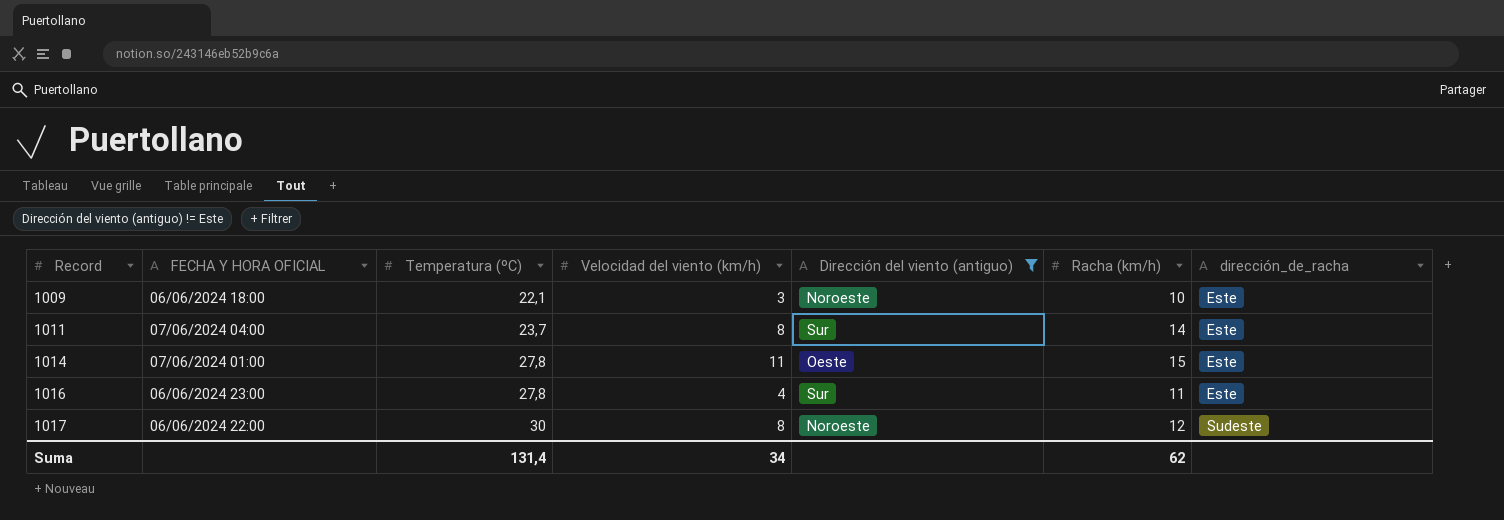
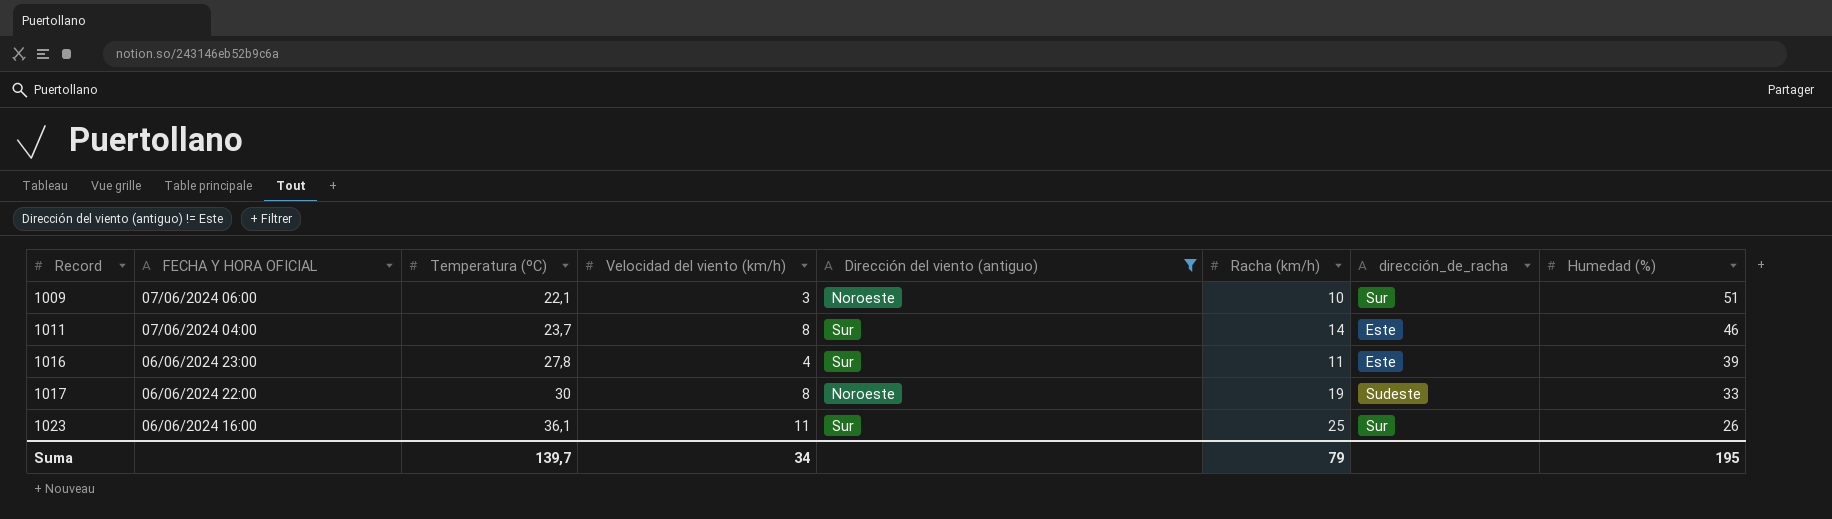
column Humedad (%) | position: none -> 8
row 1014: 07/06/2024 01:00 | 27,8 | 11 | Oeste | 15 | Este -> none
1009 | FECHA Y HORA OFICIAL: 06/06/2024 18:00 -> 07/06/2024 06:00
1009 | dirección_de_racha: Este -> Sur
1017 | Racha (km/h): 12 -> 19
row 1023: none -> 06/06/2024 16:00 | 36,1 | 11 | Sur | 25 | Sur | 26
Suma | Temperatura (ºC): 131,4 -> 139,7
Suma | Racha (km/h): 62 -> 79

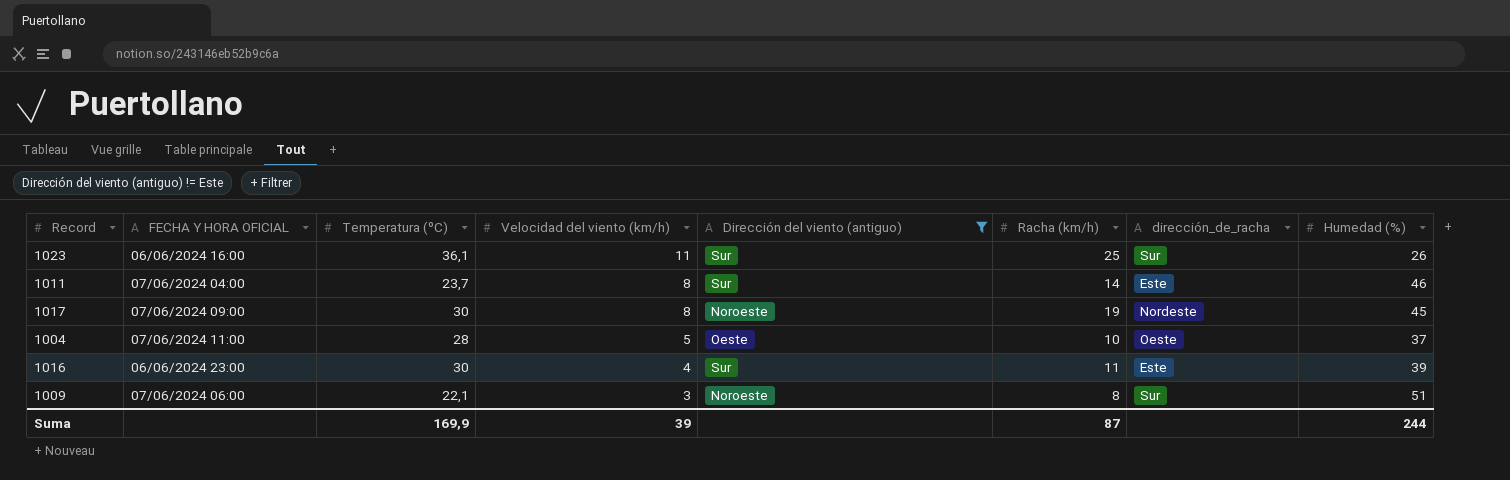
row order: Record ascending -> Velocidad del viento (km/h) descending
1017 | FECHA Y HORA OFICIAL: 06/06/2024 22:00 -> 07/06/2024 09:00
1017 | dirección_de_racha: Sudeste -> Nordeste
1017 | Humedad (%): 33 -> 45
row 1004: none -> 07/06/2024 11:00 | 28 | 5 | Oeste | 10 | Oeste | 37
1016 | Temperatura (ºC): 27,8 -> 30
1009 | Racha (km/h): 10 -> 8
Suma | Temperatura (ºC): 139,7 -> 169,9
Suma | Velocidad del viento (km/h): 34 -> 39
Suma | Racha (km/h): 79 -> 87
Suma | Humedad (%): 195 -> 244

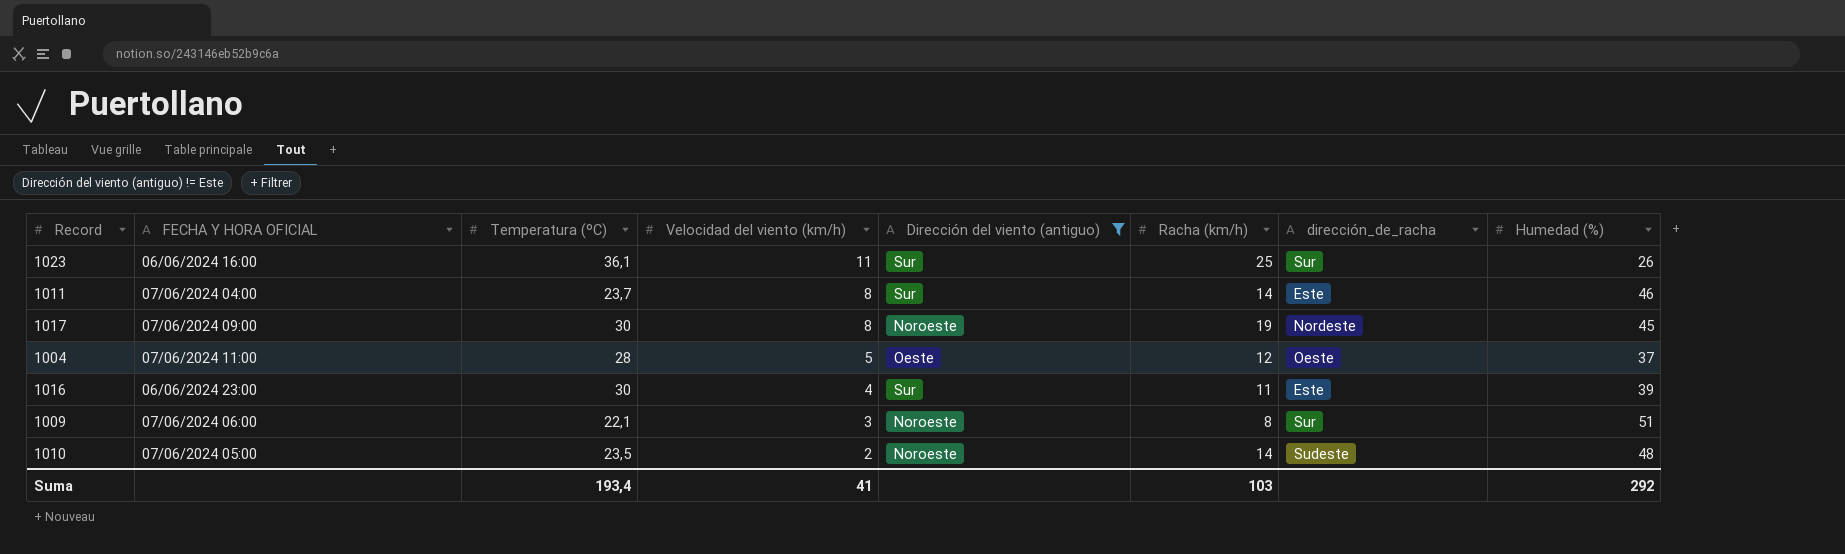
1004 | Racha (km/h): 10 -> 12
row 1010: none -> 07/06/2024 05:00 | 23,5 | 2 | Noroeste | 14 | Sudeste | 48
Suma | Temperatura (ºC): 169,9 -> 193,4
Suma | Velocidad del viento (km/h): 39 -> 41
Suma | Racha (km/h): 87 -> 103
Suma | Humedad (%): 244 -> 292

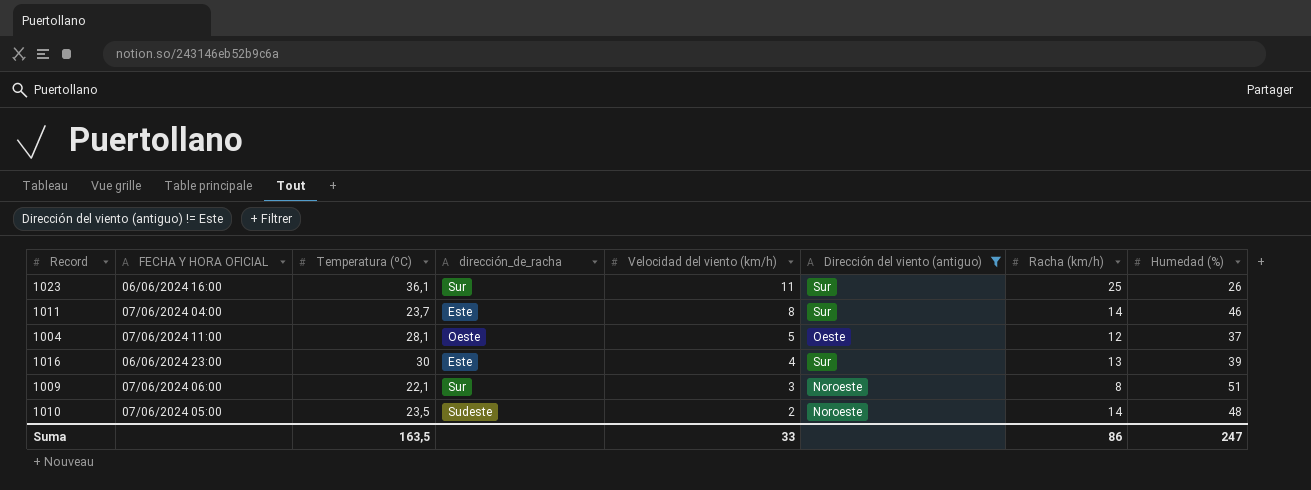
column dirección_de_racha | position: 7 -> 4
row 1017: 07/06/2024 09:00 | 30 | 8 | Noroeste | 19 | Nordeste | 45 -> none
1004 | Temperatura (ºC): 28 -> 28,1
1016 | Racha (km/h): 11 -> 13
Suma | Temperatura (ºC): 193,4 -> 163,5
Suma | Velocidad del viento (km/h): 41 -> 33
Suma | Racha (km/h): 103 -> 86
Suma | Humedad (%): 292 -> 247

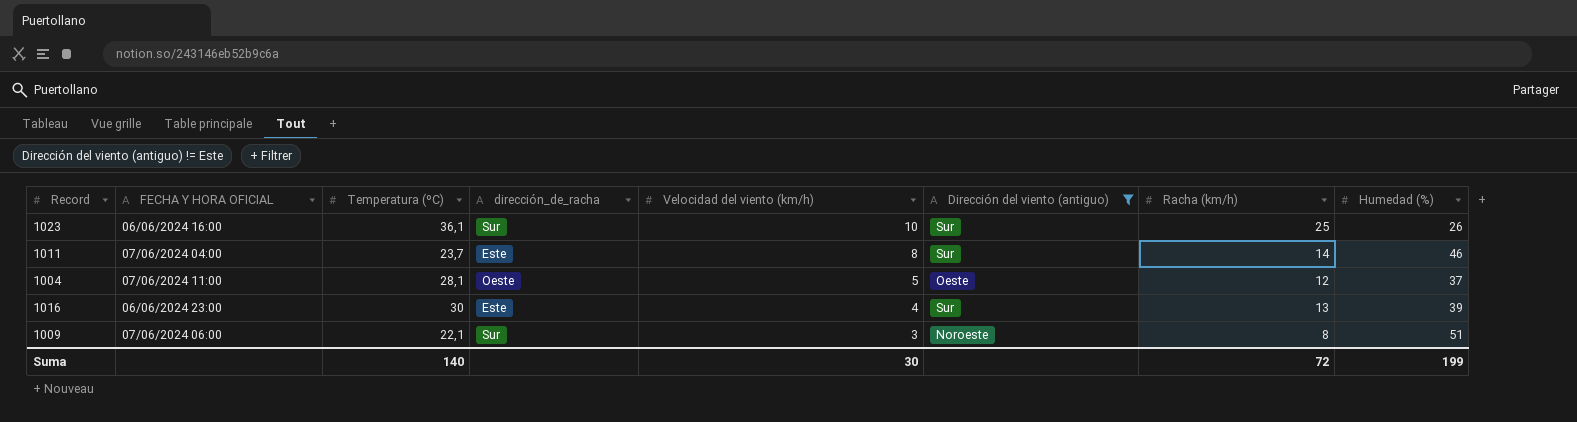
row 1010: 07/06/2024 05:00 | 23,5 | Sudeste | 2 | Noroeste | 14 | 48 -> none
1023 | Velocidad del viento (km/h): 11 -> 10
Suma | Temperatura (ºC): 163,5 -> 140
Suma | Velocidad del viento (km/h): 33 -> 30
Suma | Racha (km/h): 86 -> 72
Suma | Humedad (%): 247 -> 199

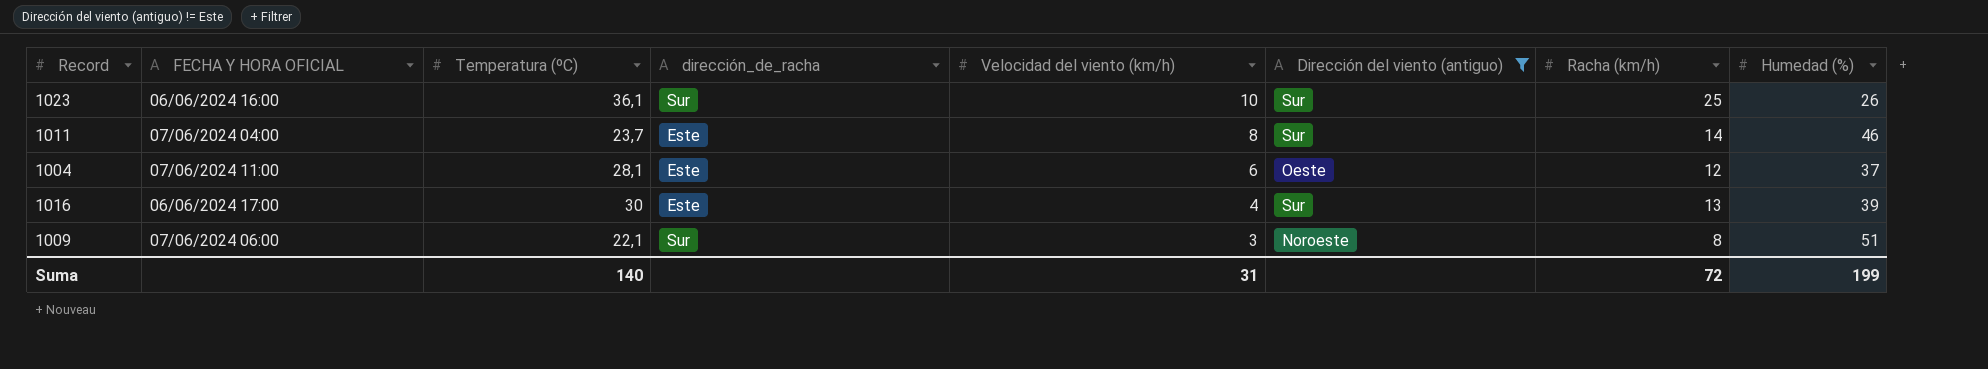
1004 | dirección_de_racha: Oeste -> Este
1004 | Velocidad del viento (km/h): 5 -> 6
1016 | FECHA Y HORA OFICIAL: 06/06/2024 23:00 -> 06/06/2024 17:00
Suma | Velocidad del viento (km/h): 30 -> 31

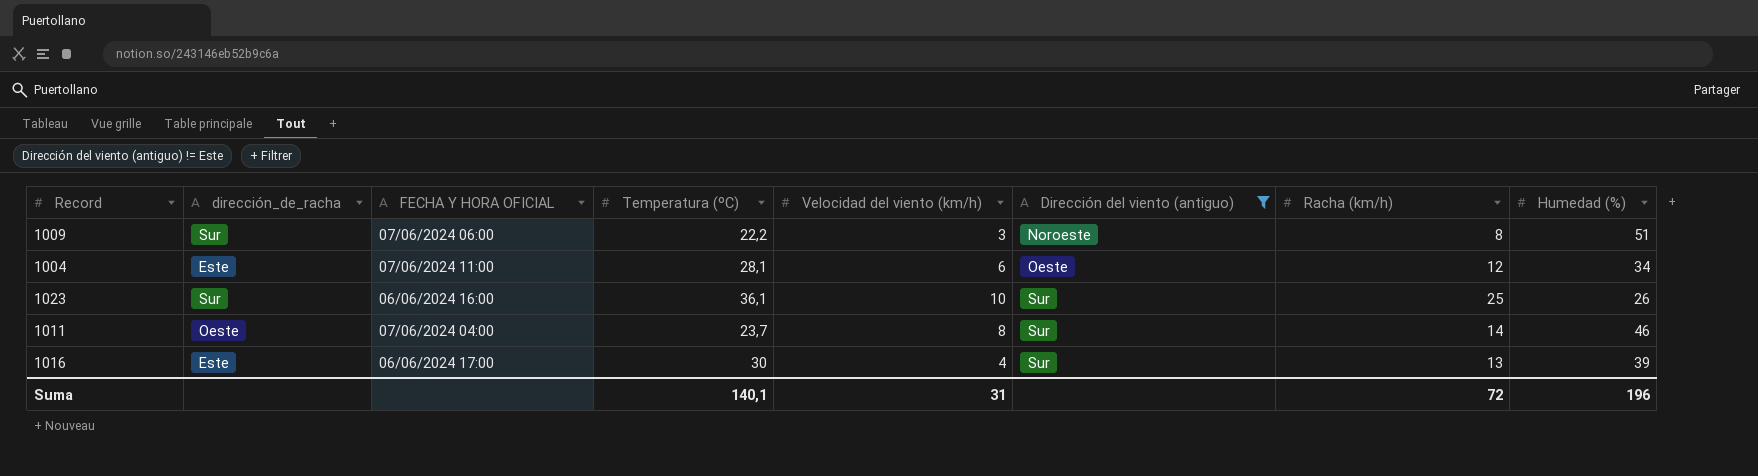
row order: Velocidad del viento (km/h) descending -> Dirección del viento (antiguo) ascending
column dirección_de_racha | position: 4 -> 2
1009 | Temperatura (ºC): 22,1 -> 22,2
1004 | Humedad (%): 37 -> 34
1011 | dirección_de_racha: Este -> Oeste
Suma | Temperatura (ºC): 140 -> 140,1
Suma | Humedad (%): 199 -> 196

